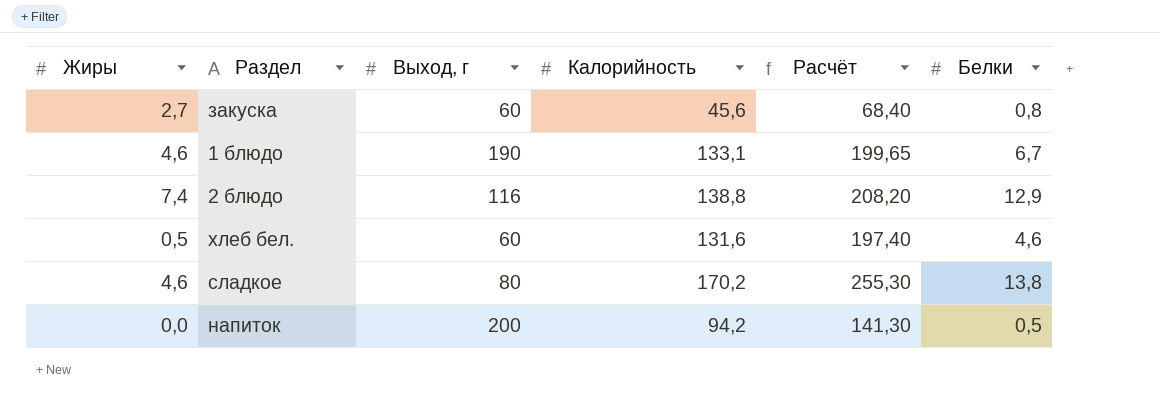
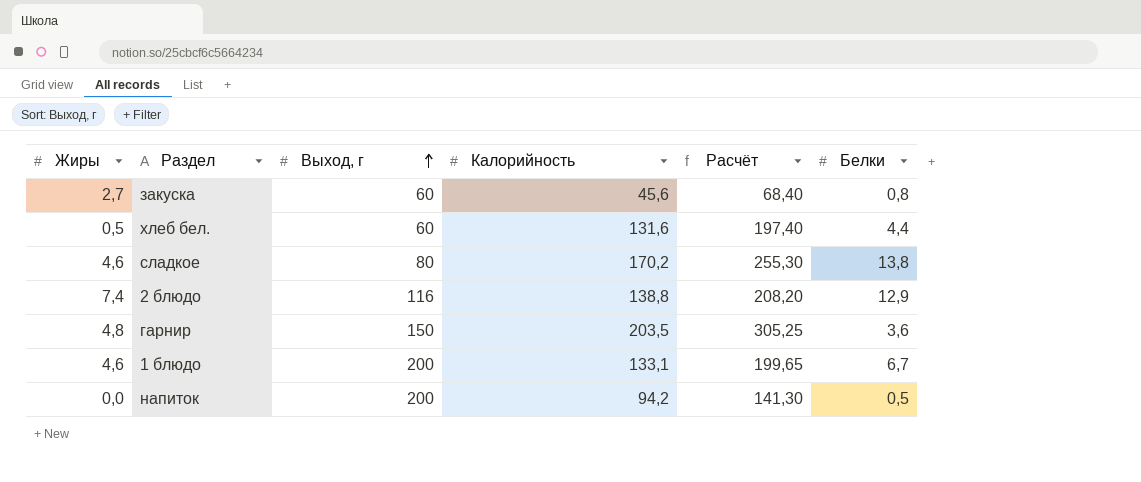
row order: none -> Выход, г ascending
хлеб бел. | Белки: 4,6 -> 4,4
row гарнир: none -> 4,8 | 150 | 203,5 | 305,25 | 3,6
1 блюдо | Выход, г: 190 -> 200

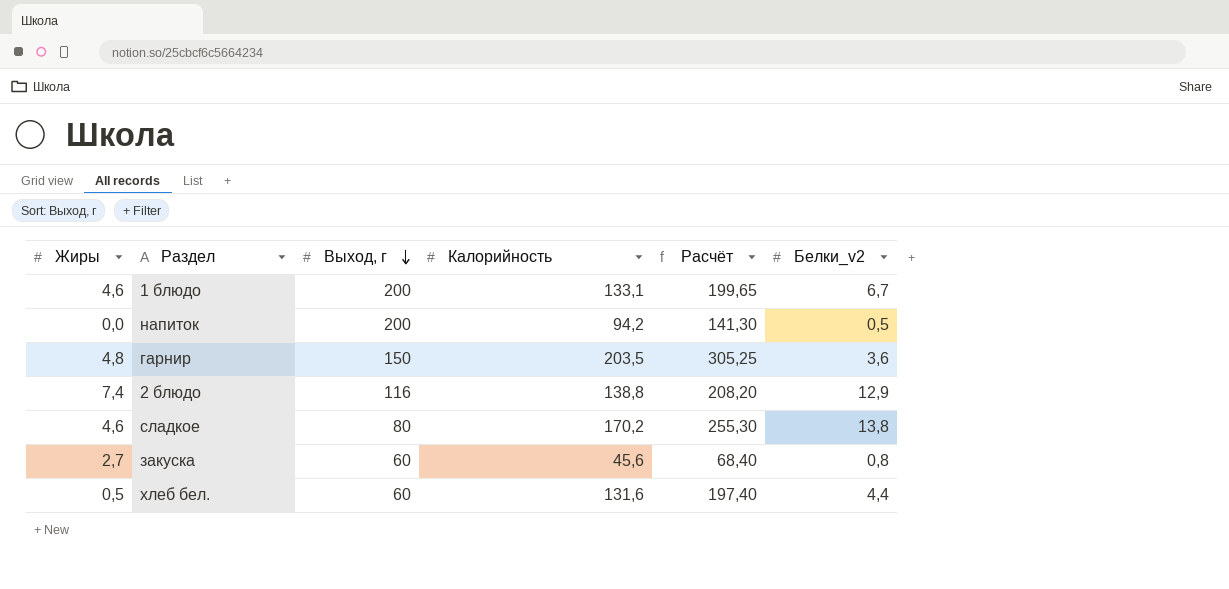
row order: Выход, г ascending -> Выход, г descending
column name: Белки -> Белки_v2

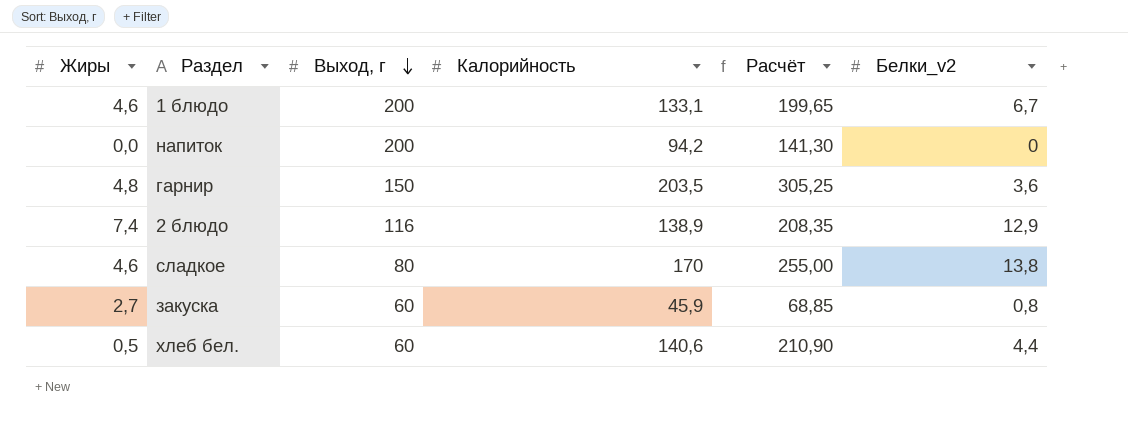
напиток | Белки_v2: 0,5 -> 0
2 блюдо | Калорийность: 138,8 -> 138,9
2 блюдо | Расчёт: 208,20 -> 208,35
сладкое | Калорийность: 170,2 -> 170
сладкое | Расчёт: 255,30 -> 255,00
закуска | Калорийность: 45,6 -> 45,9
закуска | Расчёт: 68,40 -> 68,85
хлеб бел. | Калорийность: 131,6 -> 140,6
хлеб бел. | Расчёт: 197,40 -> 210,90

